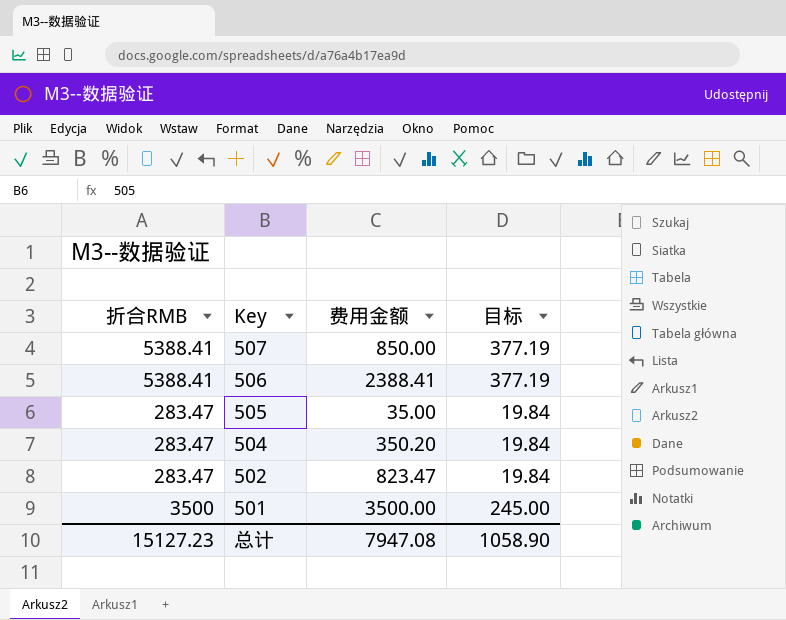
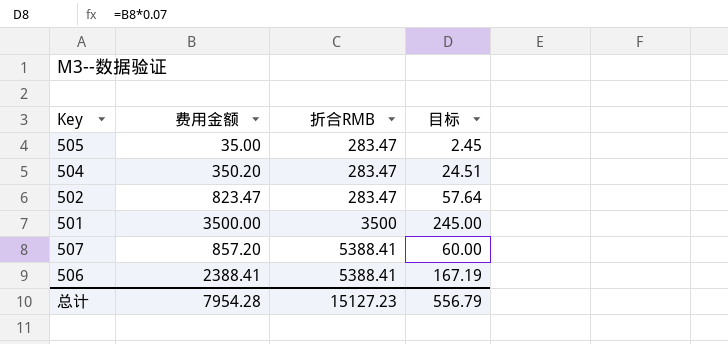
row order: Key descending -> 折合RMB ascending
column 折合RMB | position: 1 -> 3
column 目标 | formula: [折合RMB] * 0.07 -> [费用金额] * 0.07
507 | 费用金额: 850.00 -> 857.20
总计 | 费用金额: 7947.08 -> 7954.28
总计 | 目标: 1058.90 -> 556.79

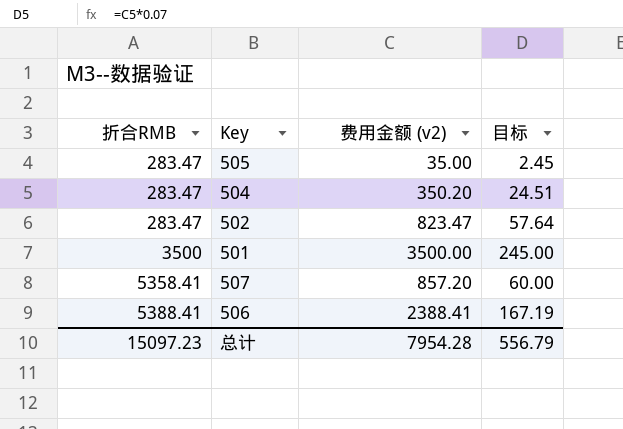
column 折合RMB | position: 3 -> 1
column name: 费用金额 -> 费用金额 (v2)
507 | 折合RMB: 5388.41 -> 5358.41
总计 | 折合RMB: 15127.23 -> 15097.23

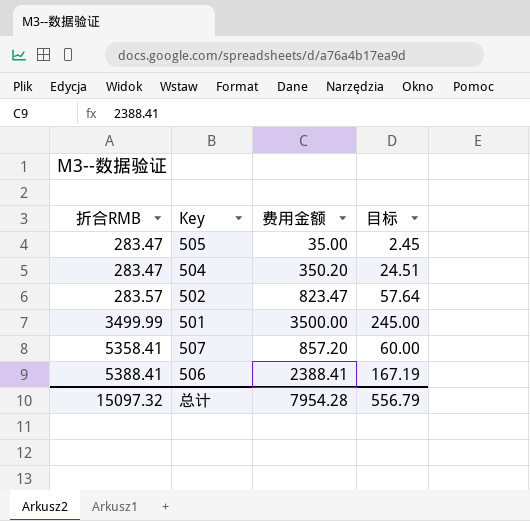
column name: 费用金额 (v2) -> 费用金额
502 | 折合RMB: 283.47 -> 283.57
501 | 折合RMB: 3500 -> 3499.99
总计 | 折合RMB: 15097.23 -> 15097.32

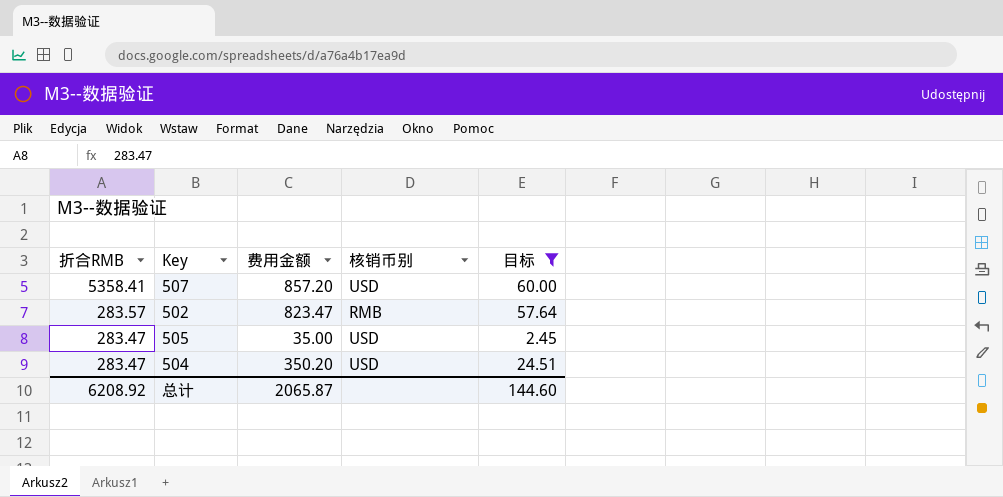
filter: none -> 目标 <= 60.00
row order: 折合RMB ascending -> 折合RMB descending
column 核销币别 | position: none -> 4
总计 | 折合RMB: 15097.32 -> 6208.92
总计 | 费用金额: 7954.28 -> 2065.87
总计 | 目标: 556.79 -> 144.60

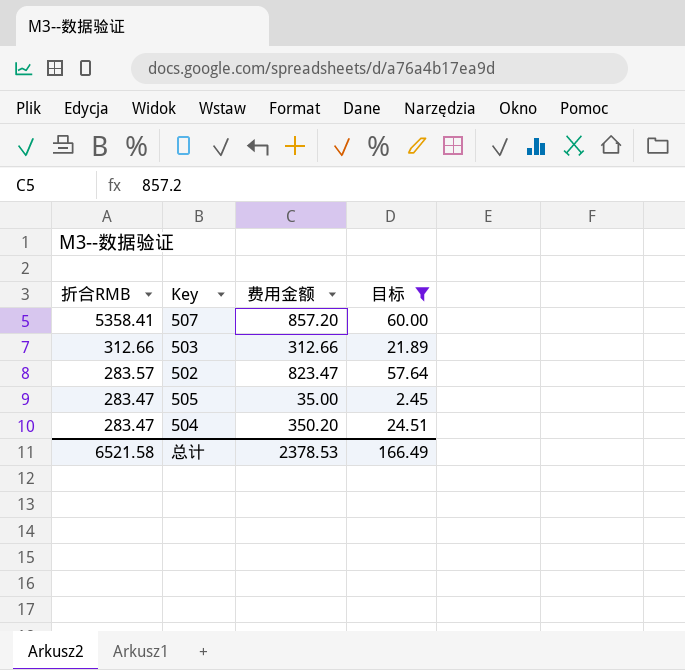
column 核销币别 | position: 4 -> none
row 503: none -> 312.66 | 312.66 | 21.89
总计 | 折合RMB: 6208.92 -> 6521.58
总计 | 费用金额: 2065.87 -> 2378.53
总计 | 目标: 144.60 -> 166.49

